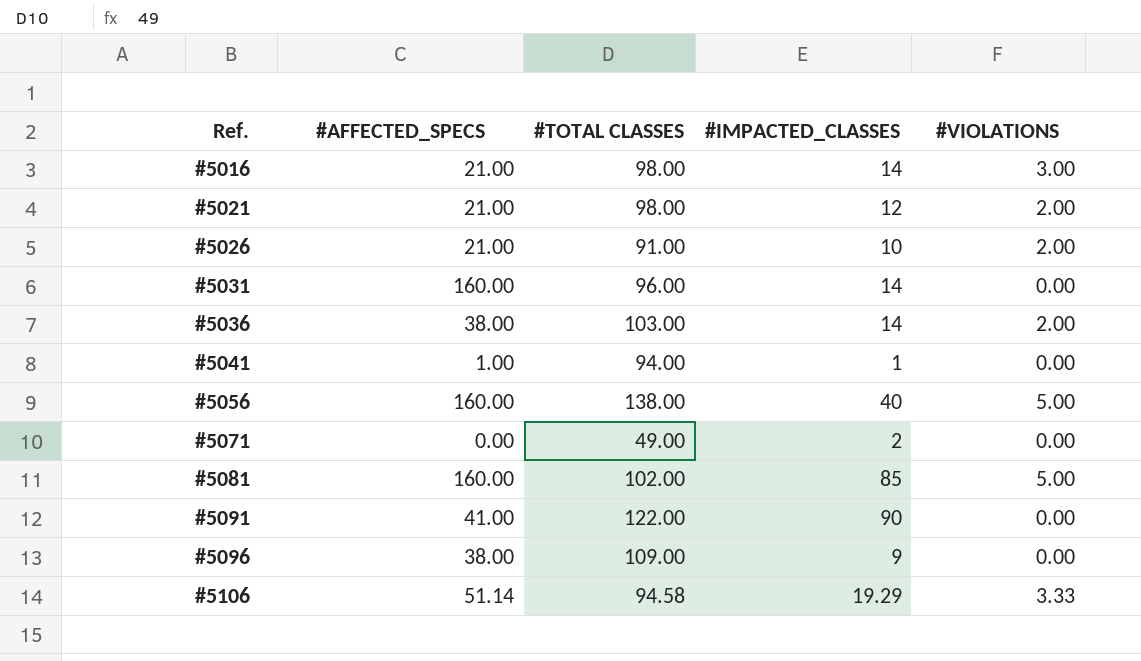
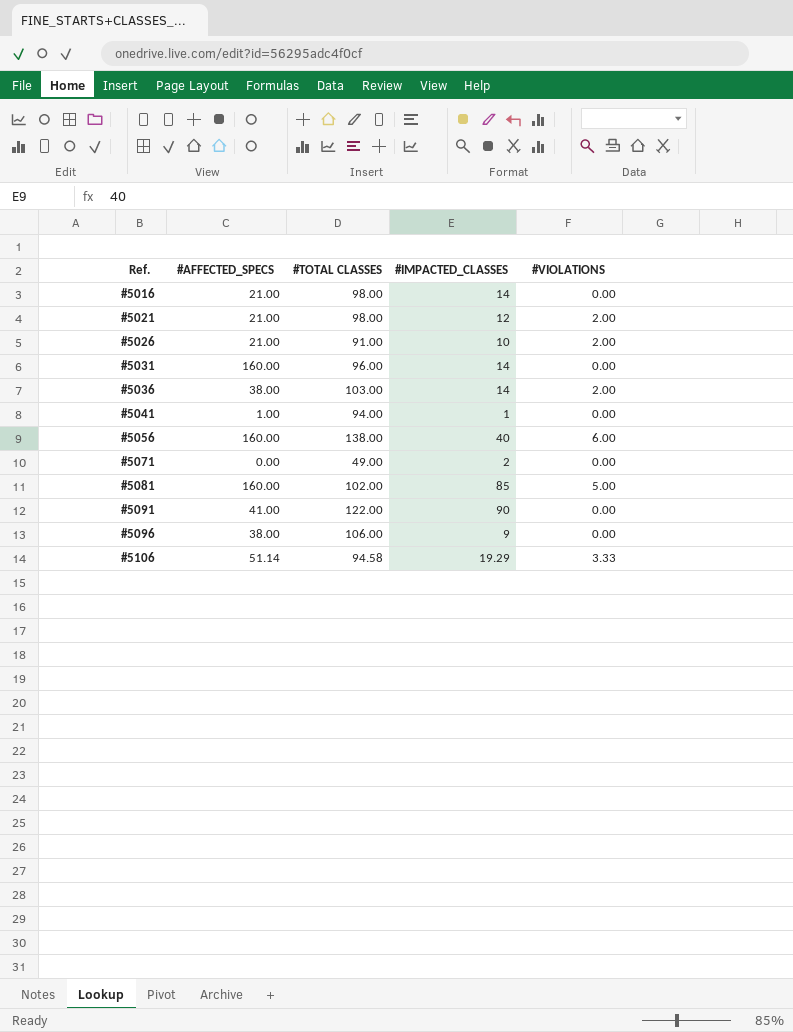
#5016 | #VIOLATIONS: 3.00 -> 0.00
#5056 | #VIOLATIONS: 5.00 -> 6.00
#5096 | #TOTAL CLASSES: 109.00 -> 106.00

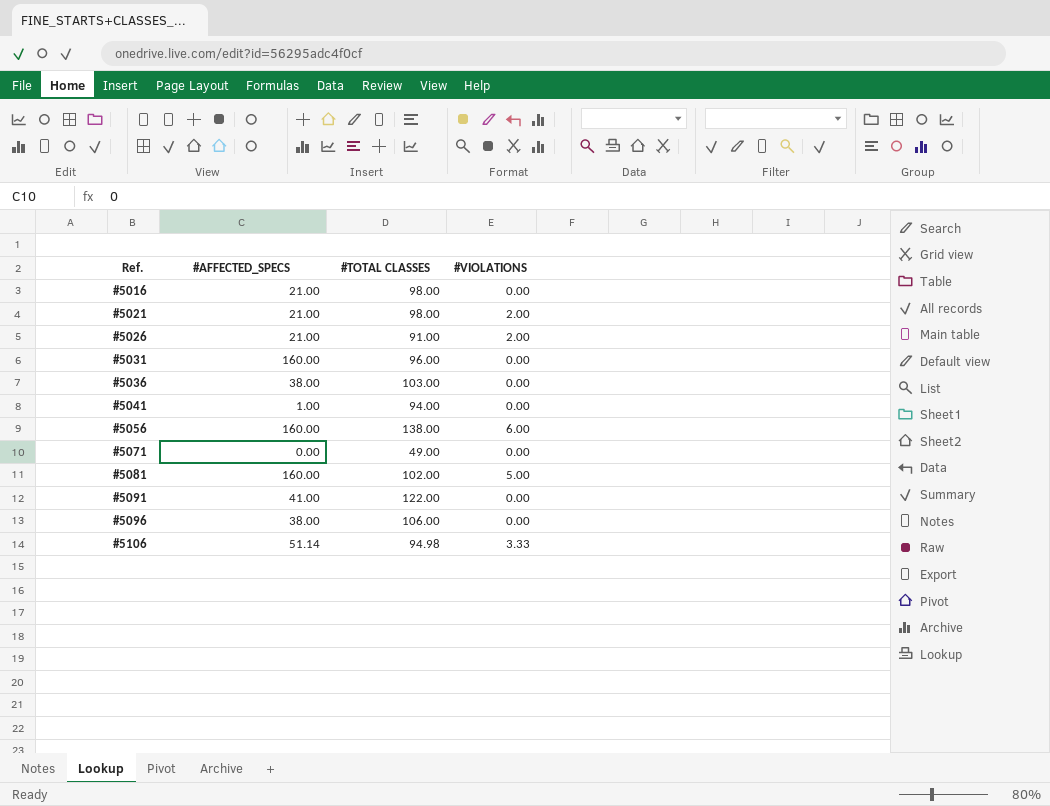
column #IMPACTED_CLASSES | position: 4 -> none
#5036 | #VIOLATIONS: 2.00 -> 0.00
#5106 | #TOTAL CLASSES: 94.58 -> 94.98

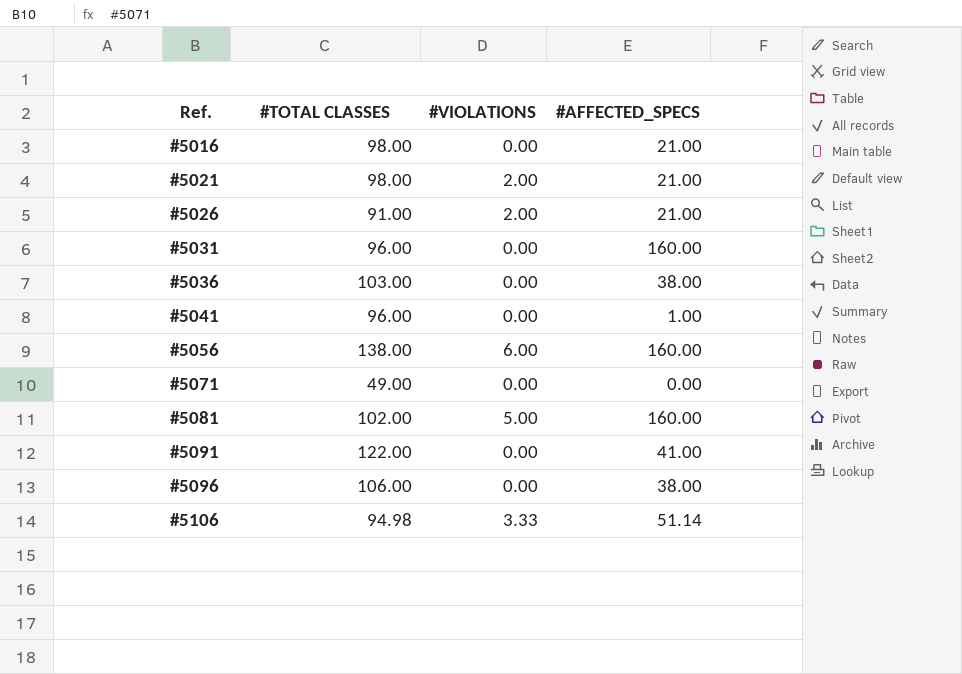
column #AFFECTED_SPECS | position: 2 -> 4
#5041 | #TOTAL CLASSES: 94.00 -> 96.00

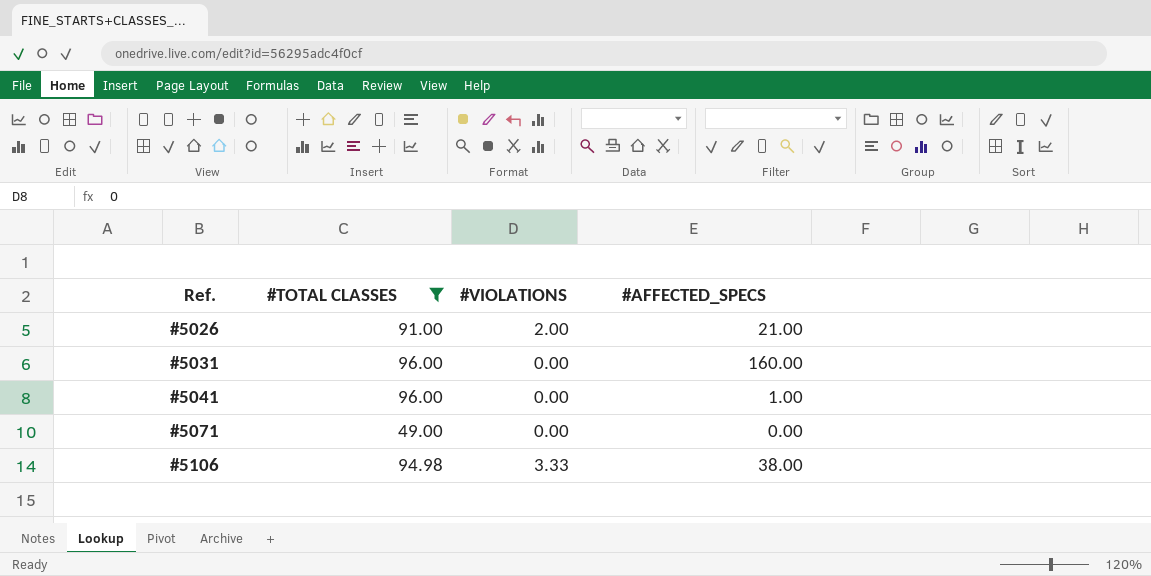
filter: none -> #TOTAL CLASSES <= 96.00
#5106 | #AFFECTED_SPECS: 51.14 -> 38.00

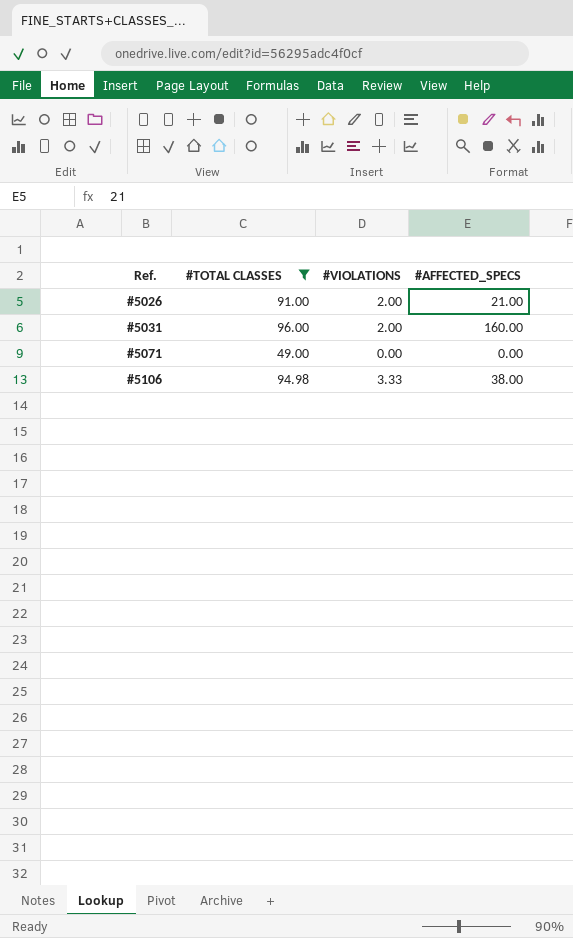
row #5041: 96.00 | 0.00 | 1.00 -> none
#5031 | #VIOLATIONS: 0.00 -> 2.00

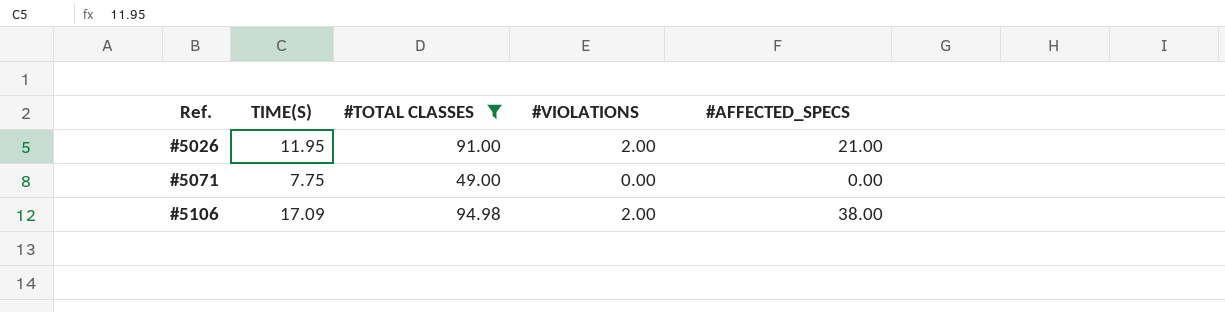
column TIME(S) | position: none -> 2
row #5031: 96.00 | 2.00 | 160.00 -> none
#5106 | #VIOLATIONS: 3.33 -> 2.00

